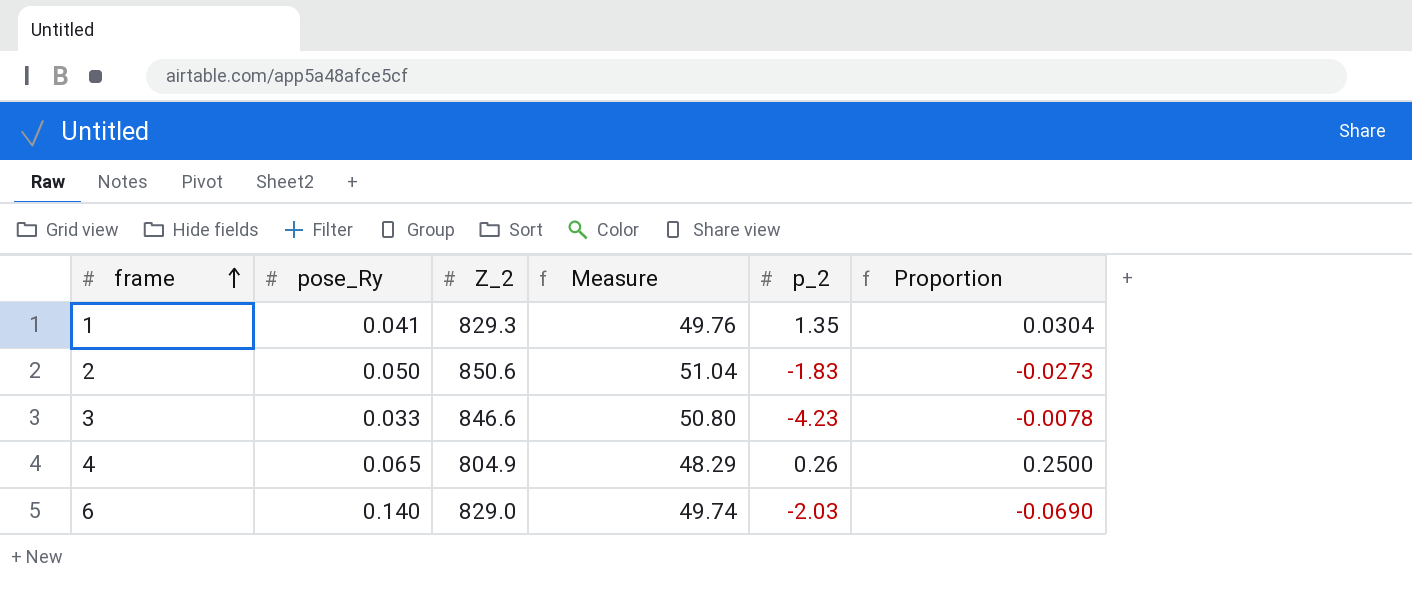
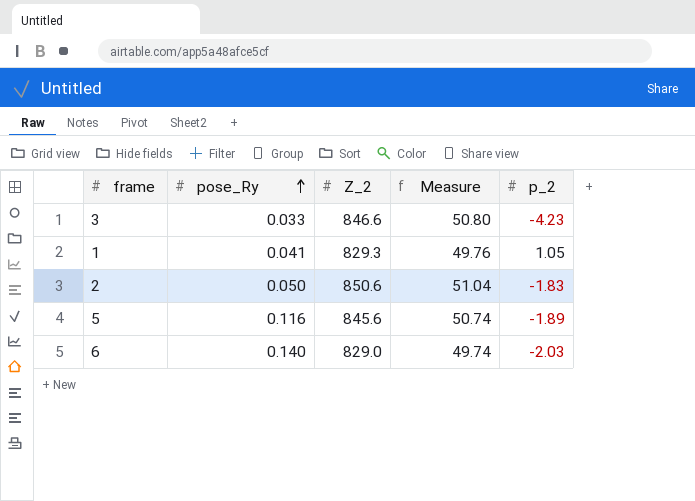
row order: frame ascending -> pose_Ry ascending
column Proportion | formula: [pose_Ry] / [p_2] -> none
row 4: 0.065 | 804.9 | 48.29 | 0.26 | 0.2500 -> none
1 | p_2: 1.35 -> 1.05
row 5: none -> 0.116 | 845.6 | 50.74 | -1.89

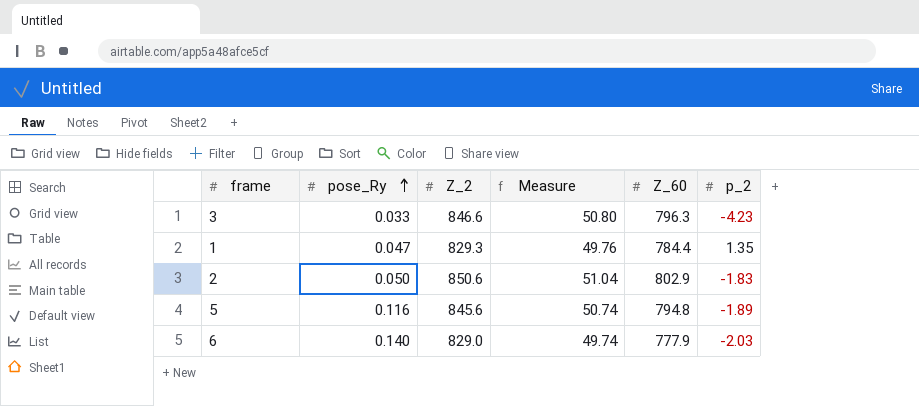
column Z_60 | position: none -> 5
1 | pose_Ry: 0.041 -> 0.047
1 | p_2: 1.05 -> 1.35

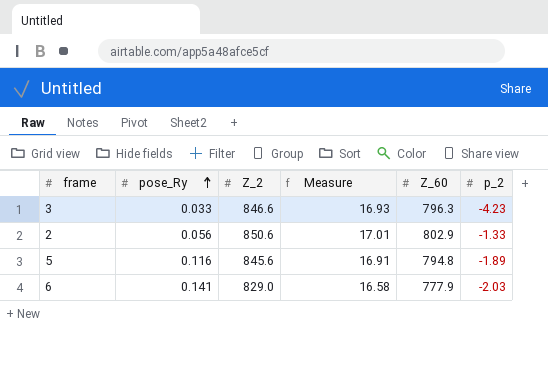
column Measure | formula: [Z_2] * 0.06 -> [Z_2] * 0.02
row 1: 0.047 | 829.3 | 49.76 | 784.4 | 1.35 -> none
2 | pose_Ry: 0.050 -> 0.056
2 | p_2: -1.83 -> -1.33
6 | pose_Ry: 0.140 -> 0.141

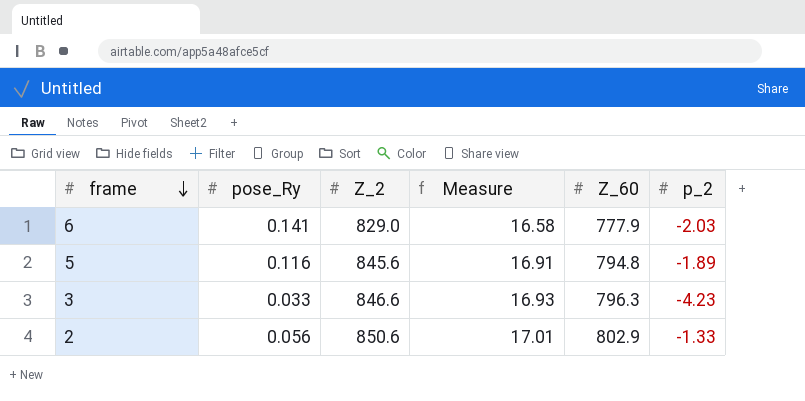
row order: pose_Ry ascending -> frame descending

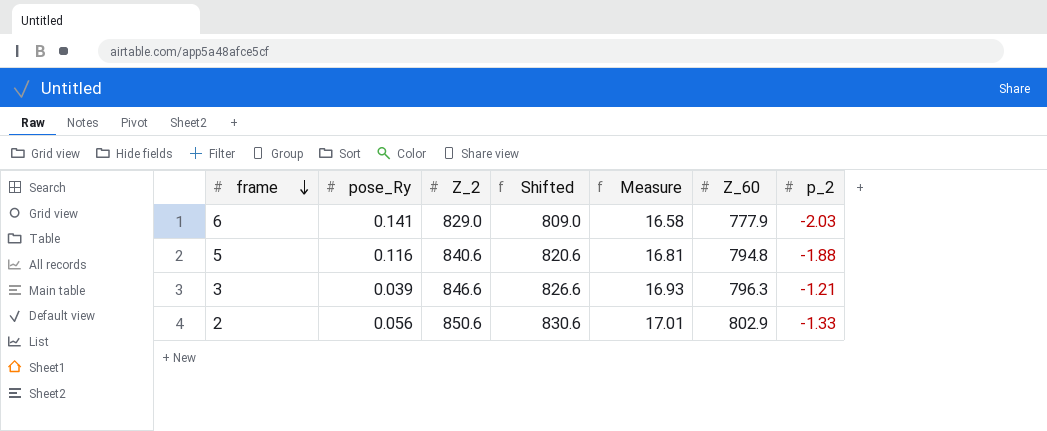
column Shifted | formula: none -> [Z_2] - 20
5 | Z_2: 845.6 -> 840.6
5 | Measure: 16.91 -> 16.81
5 | p_2: -1.89 -> -1.88
3 | pose_Ry: 0.033 -> 0.039
3 | p_2: -4.23 -> -1.21

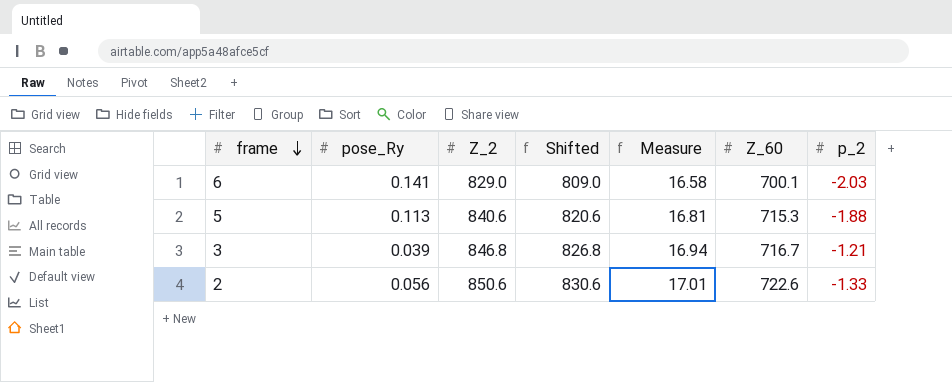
6 | Z_60: 777.9 -> 700.1
5 | pose_Ry: 0.116 -> 0.113
5 | Z_60: 794.8 -> 715.3
3 | Z_2: 846.6 -> 846.8
3 | Shifted: 826.6 -> 826.8
3 | Measure: 16.93 -> 16.94
3 | Z_60: 796.3 -> 716.7
2 | Z_60: 802.9 -> 722.6

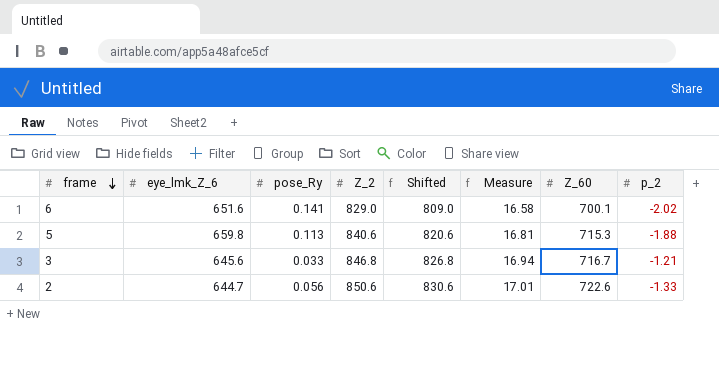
column eye_lmk_Z_6 | position: none -> 2
6 | p_2: -2.03 -> -2.02
3 | pose_Ry: 0.039 -> 0.033

